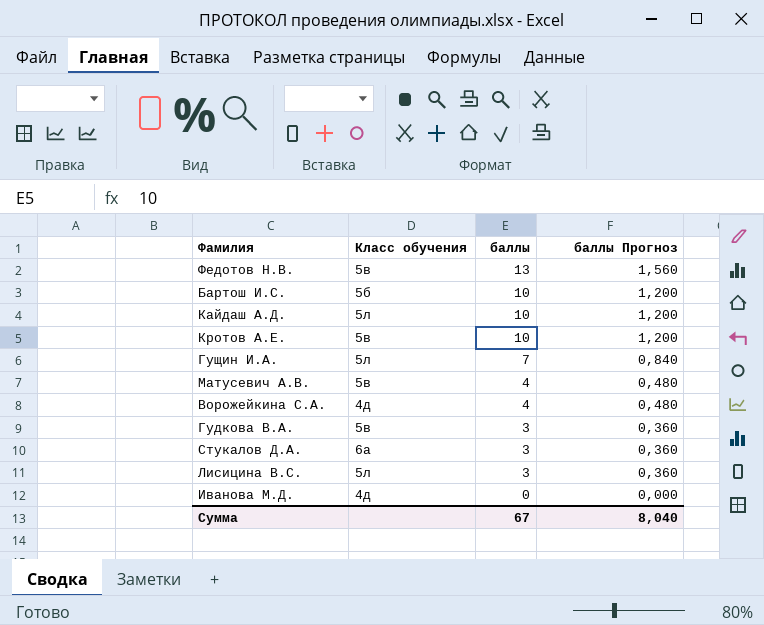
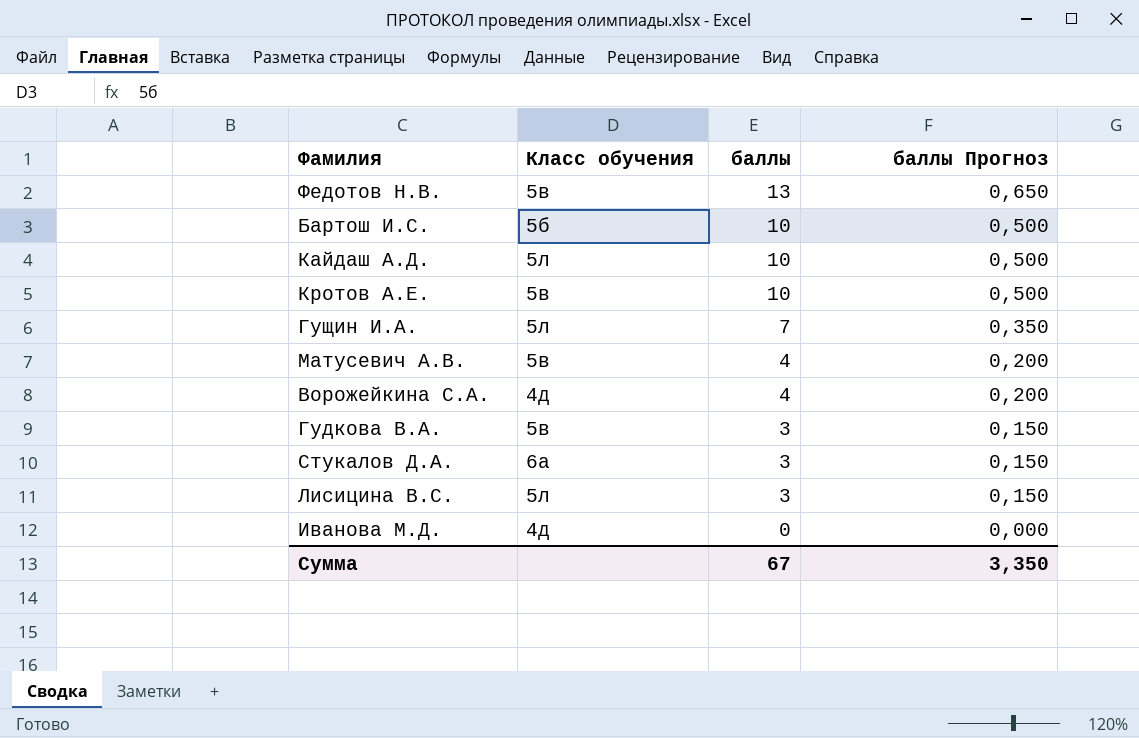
column баллы Прогноз | formula: [баллы] * 0,12 -> [баллы] * 0,05
Сумма | баллы Прогноз: 8,040 -> 3,350

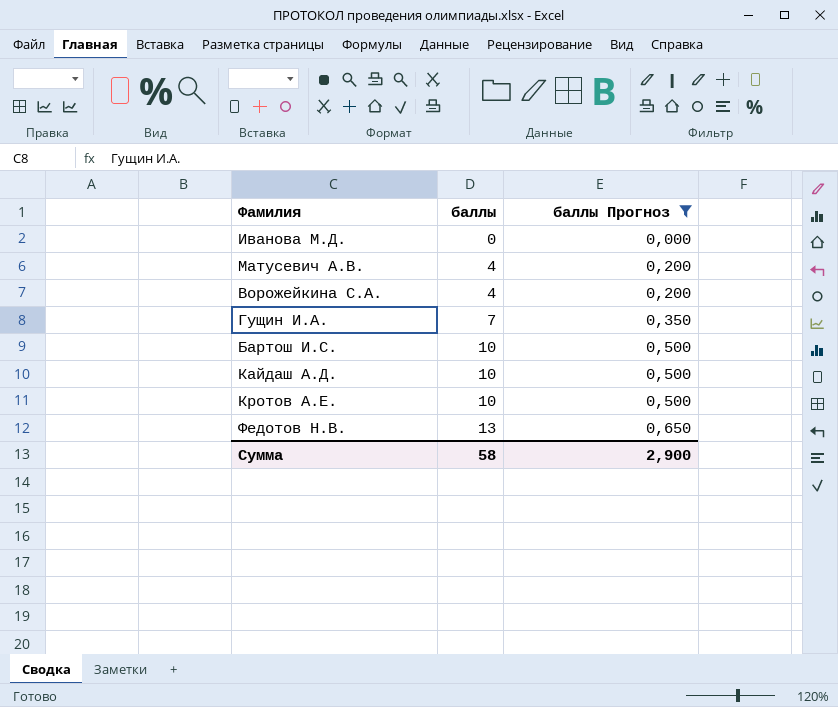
filter: none -> баллы Прогноз != 0,150
row order: баллы descending -> баллы ascending
column Класс обучения | position: 2 -> none
Сумма | баллы: 67 -> 58
Сумма | баллы Прогноз: 3,350 -> 2,900

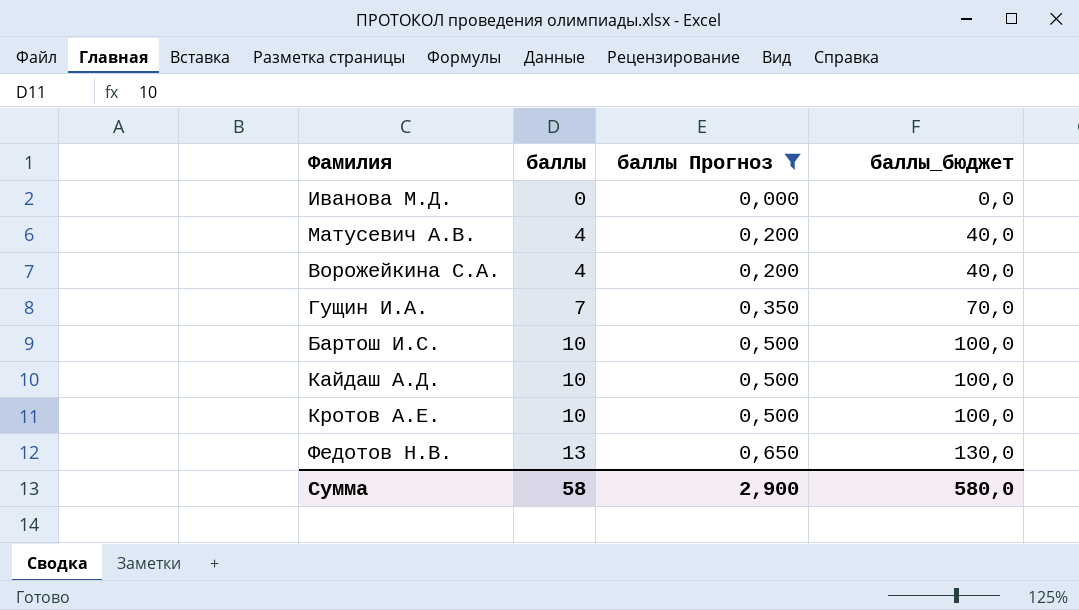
column баллы_бюджет | formula: none -> [баллы] * 10

